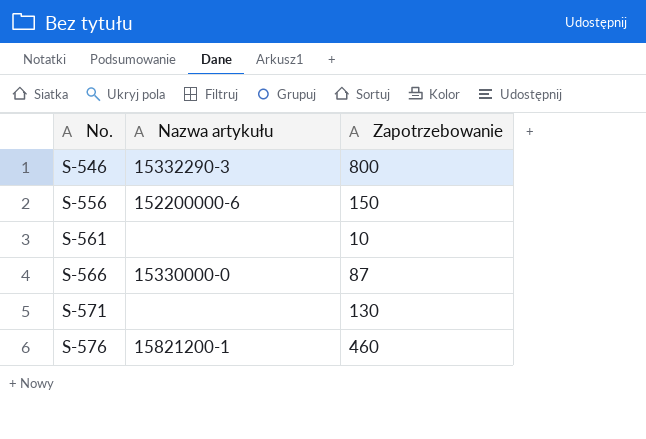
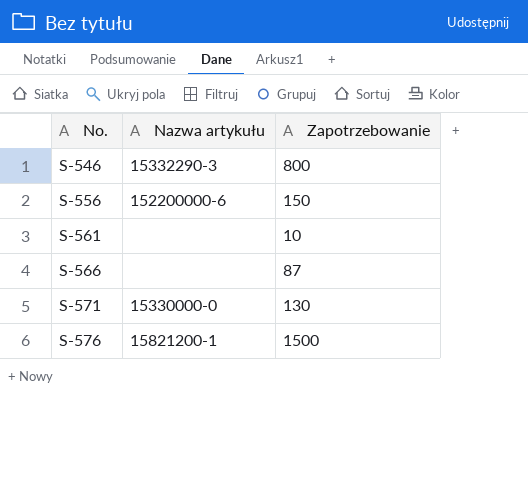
S-566 | Nazwa artykułu: 15330000-0 -> none
S-571 | Nazwa artykułu: none -> 15330000-0
S-576 | Zapotrzebowanie: 460 -> 1500

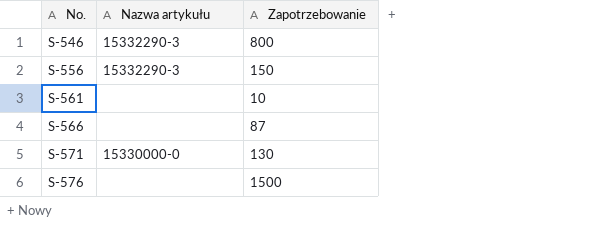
S-556 | Nazwa artykułu: 152200000-6 -> 15332290-3
S-576 | Nazwa artykułu: 15821200-1 -> none

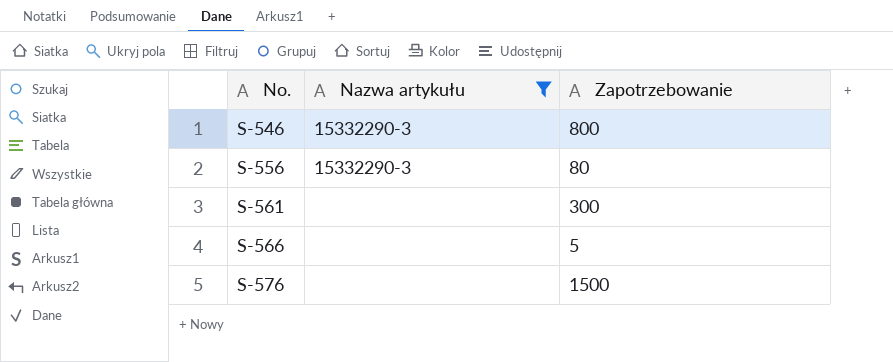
filter: none -> Nazwa artykułu != 15330000-0
S-556 | Zapotrzebowanie: 150 -> 80
S-561 | Zapotrzebowanie: 10 -> 300
S-566 | Zapotrzebowanie: 87 -> 5

